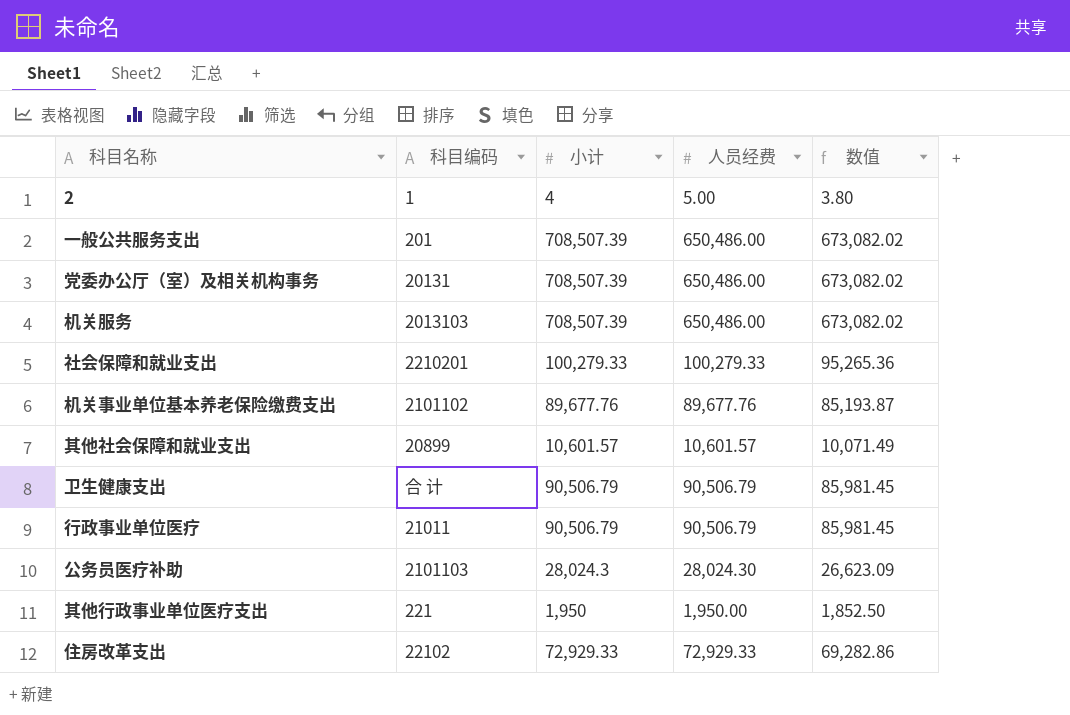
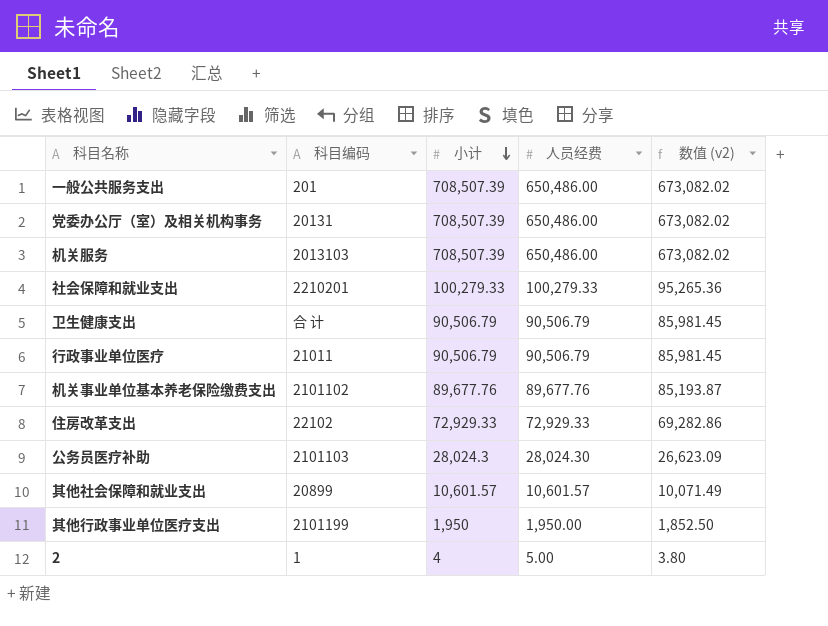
row order: none -> 小计 descending
column name: 数值 -> 数值 (v2)
其他行政事业单位医疗支出 | 科目编码: 221 -> 2101199

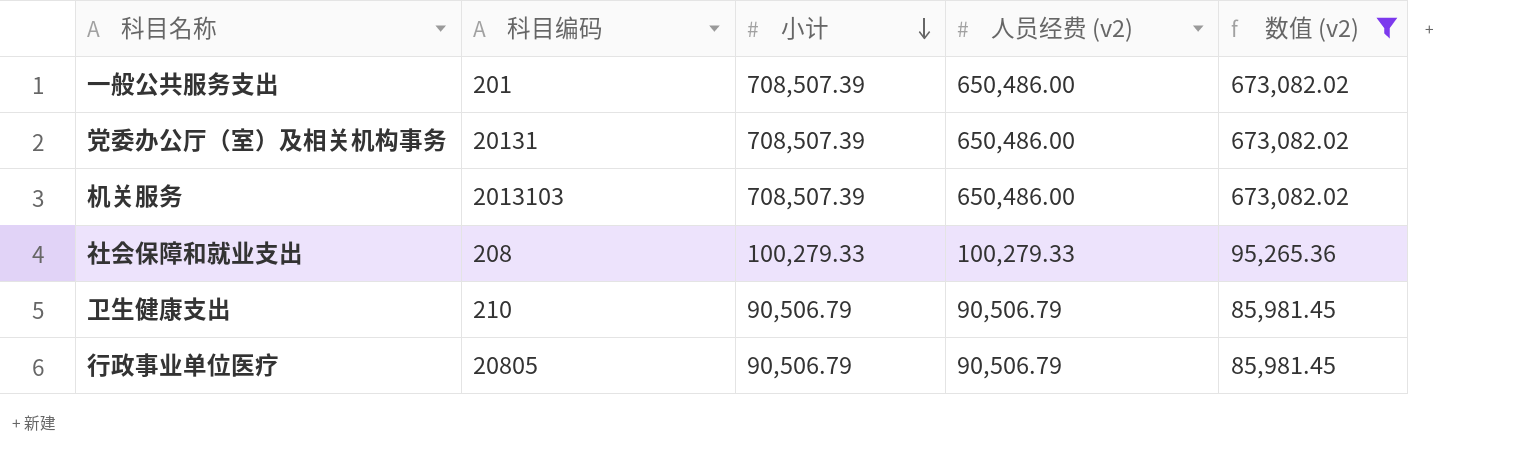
filter: none -> 数值 (v2) >= 85,981.45
column name: 人员经费 -> 人员经费 (v2)
社会保障和就业支出 | 科目编码: 2210201 -> 208
卫生健康支出 | 科目编码: 合 计 -> 210
行政事业单位医疗 | 科目编码: 21011 -> 20805

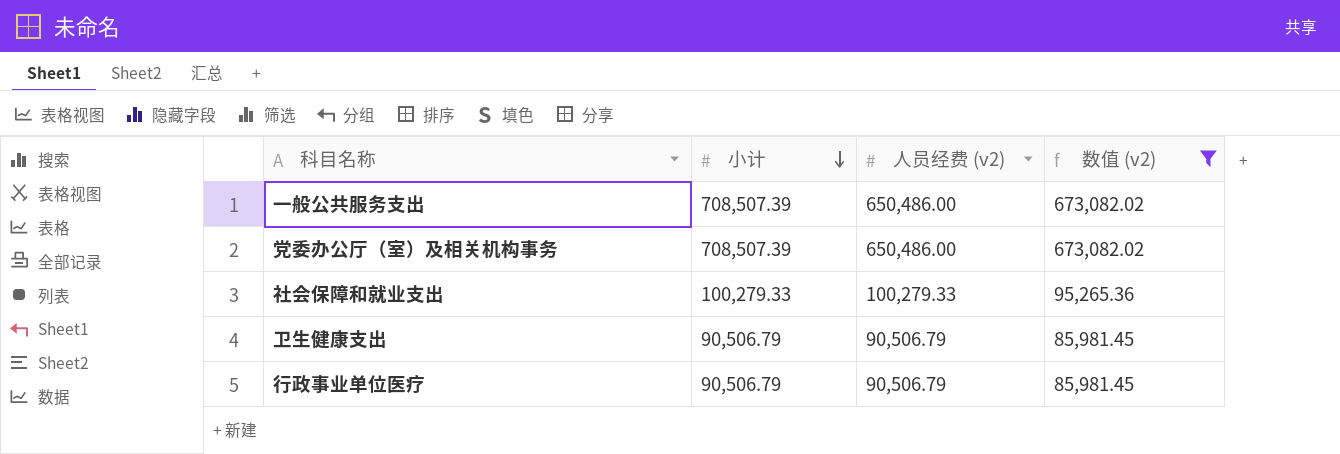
column 科目编码 | position: 2 -> none
row 机关服务: 2013103 | 708,507.39 | 650,486.00 | 673,082.02 -> none

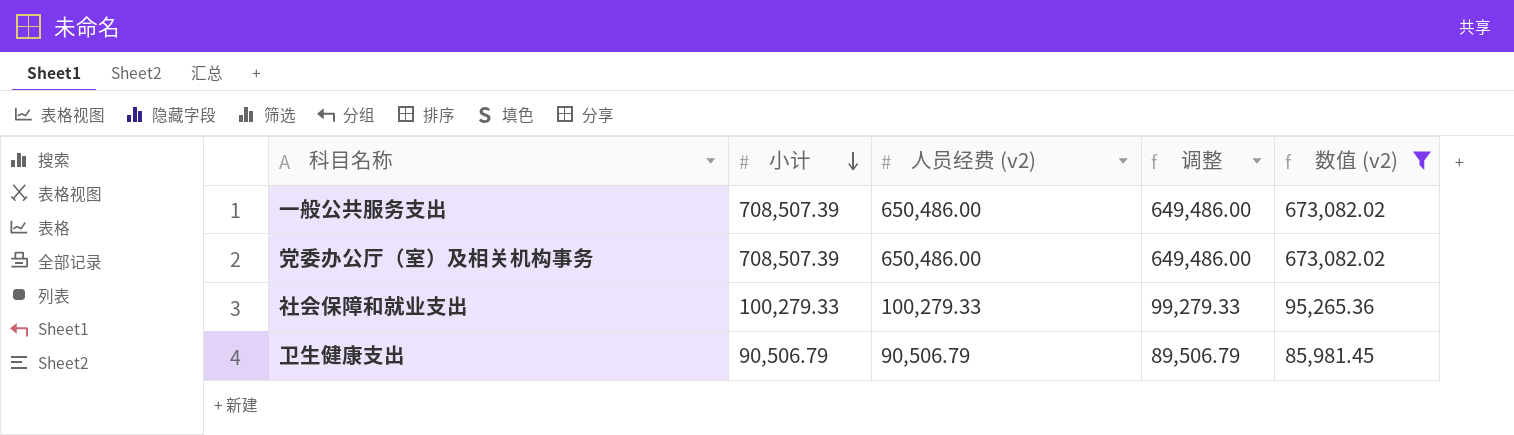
column 调整 | formula: none -> [人员经费 (v2)] - 1000
row 行政事业单位医疗: 90,506.79 | 90,506.79 | 85,981.45 -> none

